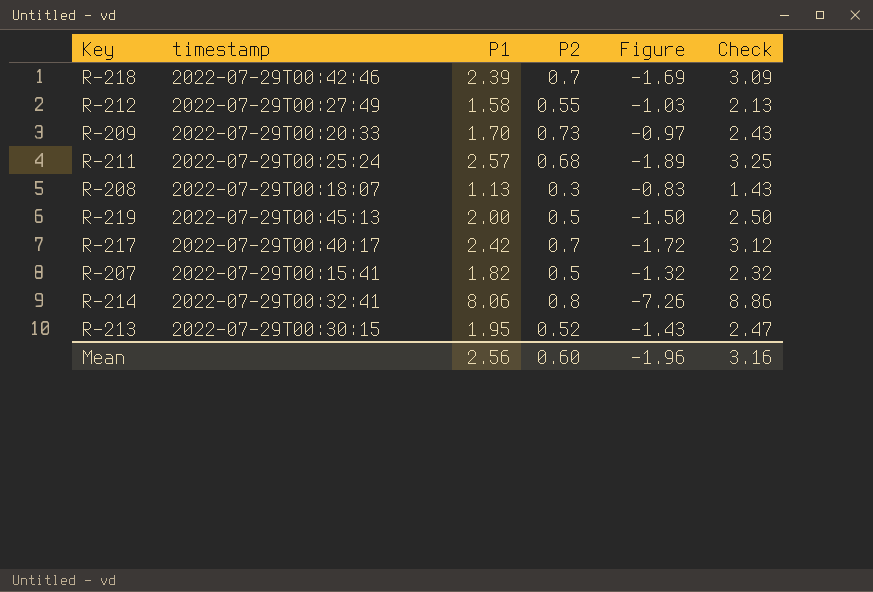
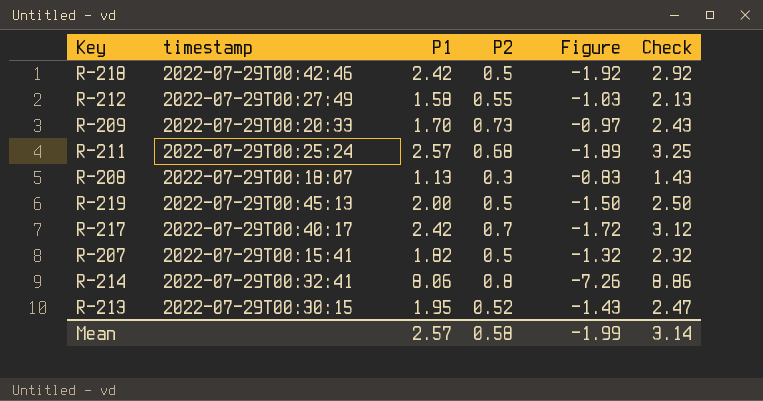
R-218 | P1: 2.39 -> 2.42
R-218 | P2: 0.7 -> 0.5
R-218 | Figure: -1.69 -> -1.92
R-218 | Check: 3.09 -> 2.92
Mean | P1: 2.56 -> 2.57
Mean | P2: 0.60 -> 0.58
Mean | Figure: -1.96 -> -1.99
Mean | Check: 3.16 -> 3.14

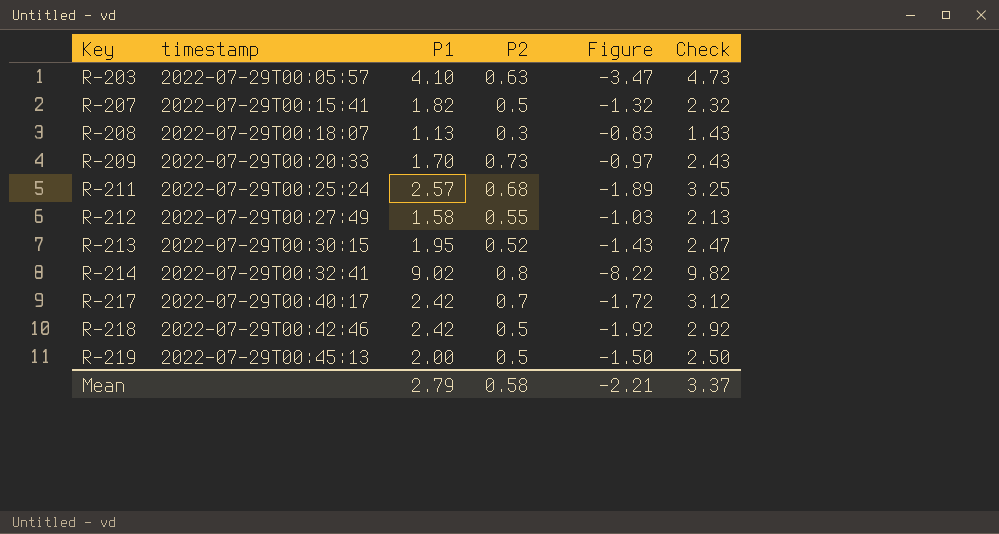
row order: none -> Key ascending
row R-203: none -> 2022-07-29T00:05:57 | 4.10 | 0.63 | -3.47 | 4.73
R-214 | P1: 8.06 -> 9.02
R-214 | Figure: -7.26 -> -8.22
R-214 | Check: 8.86 -> 9.82
Mean | P1: 2.57 -> 2.79
Mean | Figure: -1.99 -> -2.21
Mean | Check: 3.14 -> 3.37

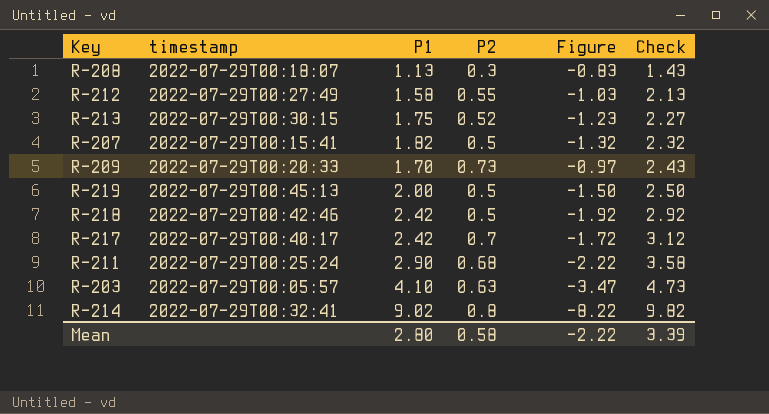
row order: Key ascending -> Check ascending
R-213 | P1: 1.95 -> 1.75
R-213 | Figure: -1.43 -> -1.23
R-213 | Check: 2.47 -> 2.27
R-211 | P1: 2.57 -> 2.90
R-211 | Figure: -1.89 -> -2.22
R-211 | Check: 3.25 -> 3.58
Mean | P1: 2.79 -> 2.80
Mean | Figure: -2.21 -> -2.22
Mean | Check: 3.37 -> 3.39

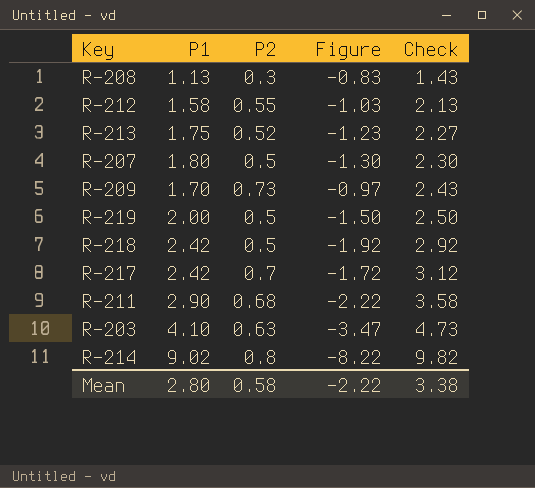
column timestamp | position: 2 -> none
R-207 | P1: 1.82 -> 1.80
R-207 | Figure: -1.32 -> -1.30
R-207 | Check: 2.32 -> 2.30
Mean | Check: 3.39 -> 3.38

